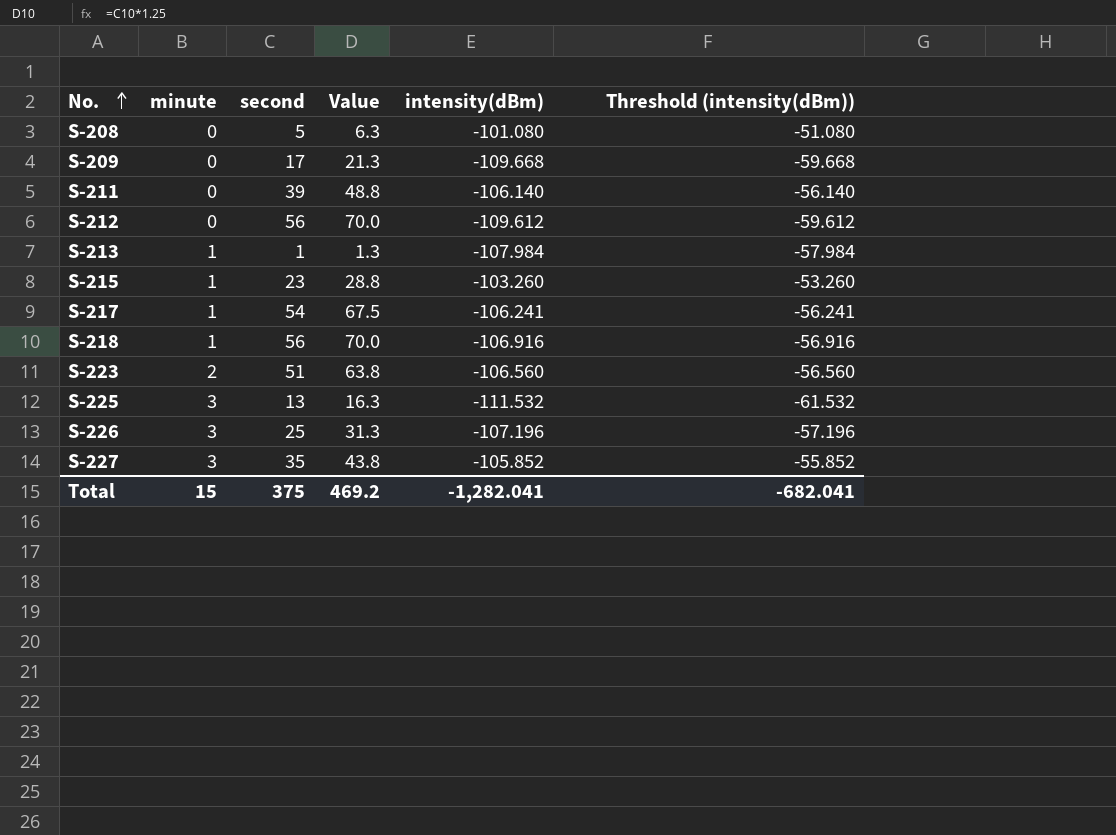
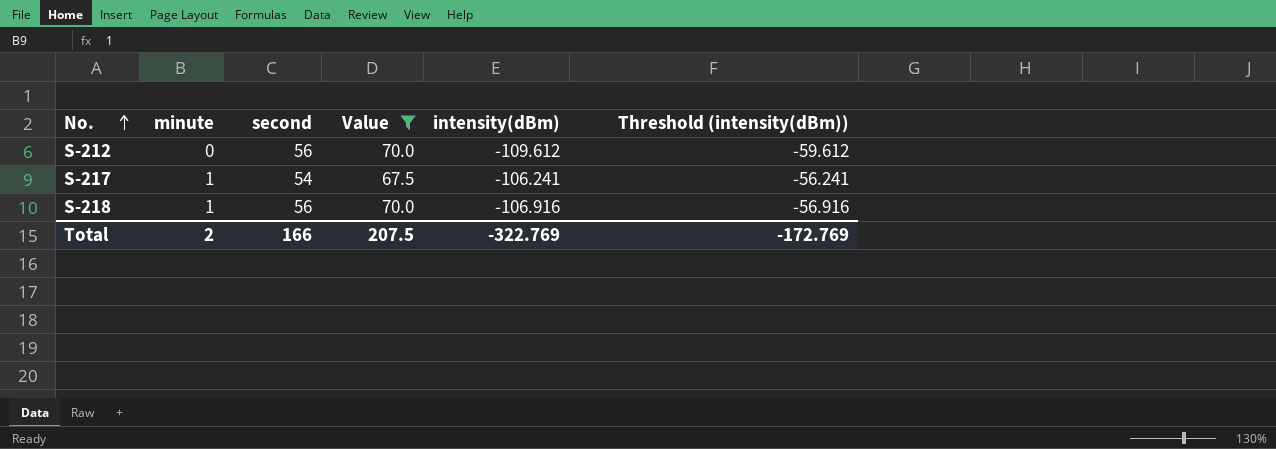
filter: none -> Value >= 67.5
Total | minute: 15 -> 2
Total | second: 375 -> 166
Total | Value: 469.2 -> 207.5
Total | intensity(dBm): -1,282.041 -> -322.769
Total | Threshold (intensity(dBm)): -682.041 -> -172.769

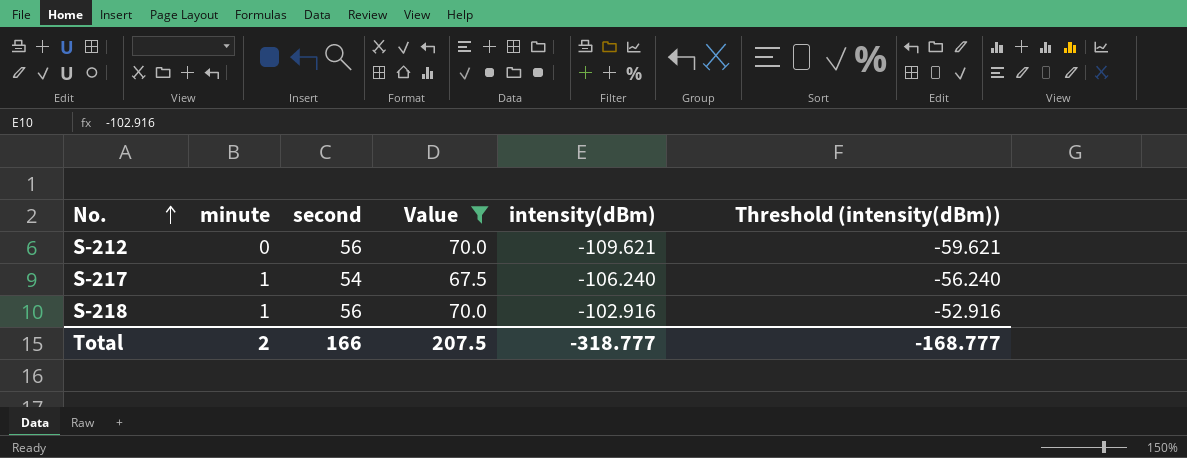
S-212 | intensity(dBm): -109.612 -> -109.621
S-212 | Threshold (intensity(dBm)): -59.612 -> -59.621
S-217 | intensity(dBm): -106.241 -> -106.240
S-217 | Threshold (intensity(dBm)): -56.241 -> -56.240
S-218 | intensity(dBm): -106.916 -> -102.916
S-218 | Threshold (intensity(dBm)): -56.916 -> -52.916
Total | intensity(dBm): -322.769 -> -318.777
Total | Threshold (intensity(dBm)): -172.769 -> -168.777

